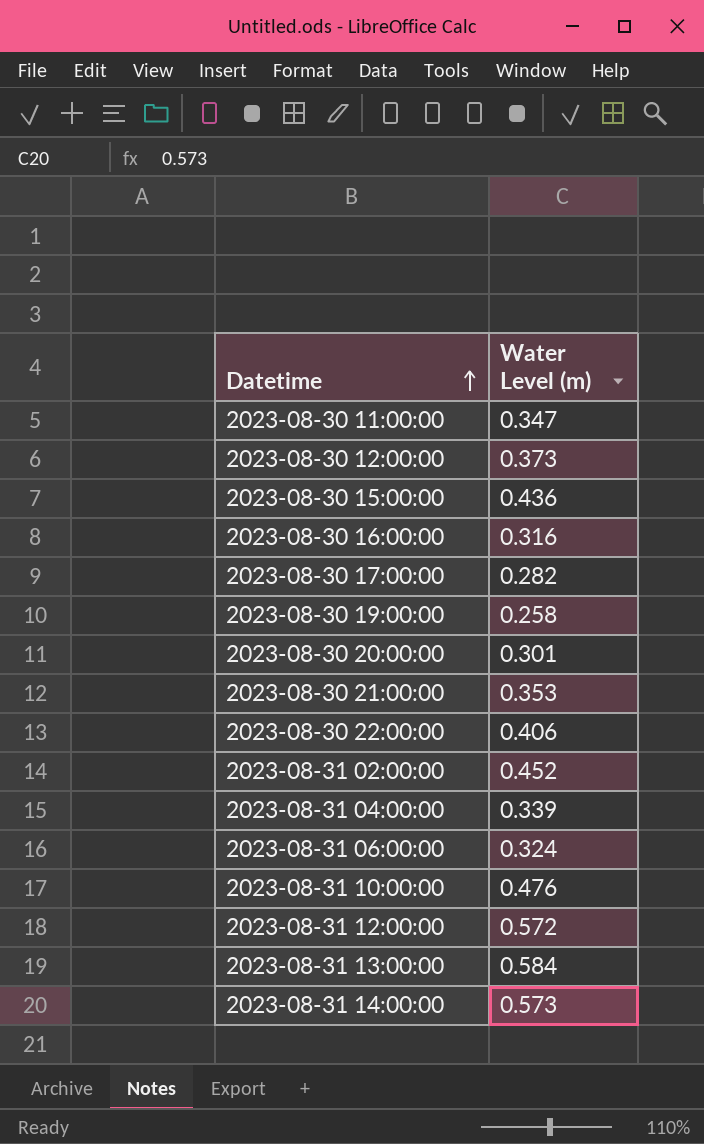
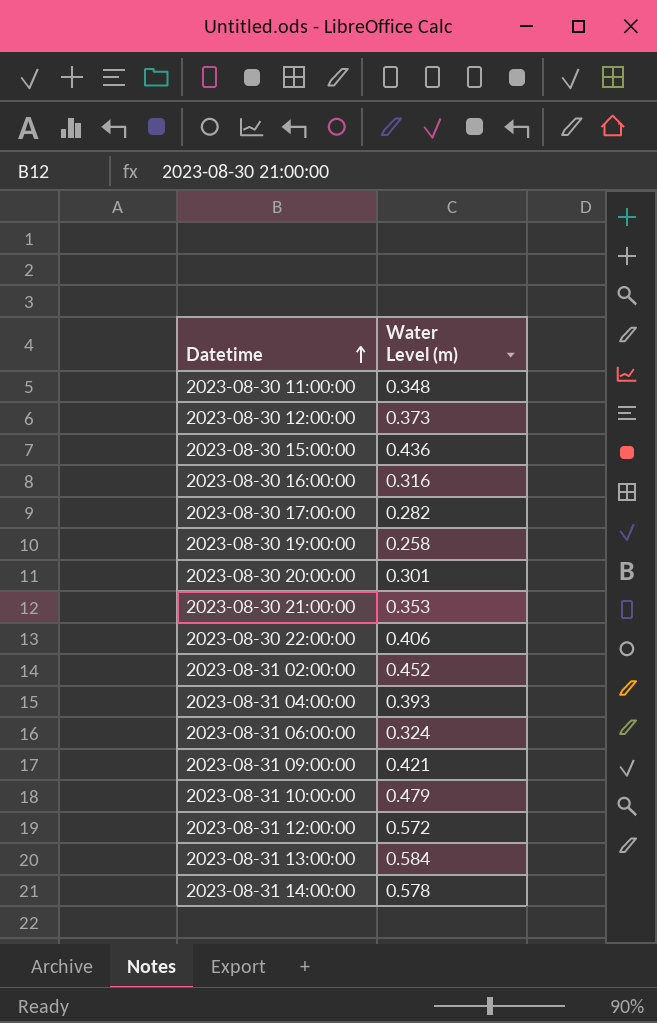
2023-08-30 11:00:00 | Water Level (m): 0.347 -> 0.348
2023-08-31 04:00:00 | Water Level (m): 0.339 -> 0.393
row 2023-08-31 09:00:00: none -> 0.421
2023-08-31 10:00:00 | Water Level (m): 0.476 -> 0.479
2023-08-31 14:00:00 | Water Level (m): 0.573 -> 0.578

